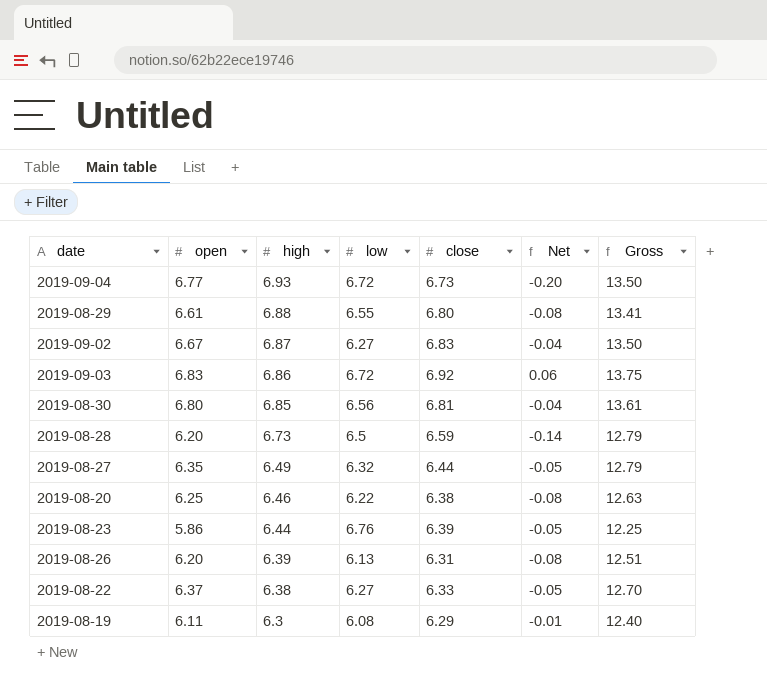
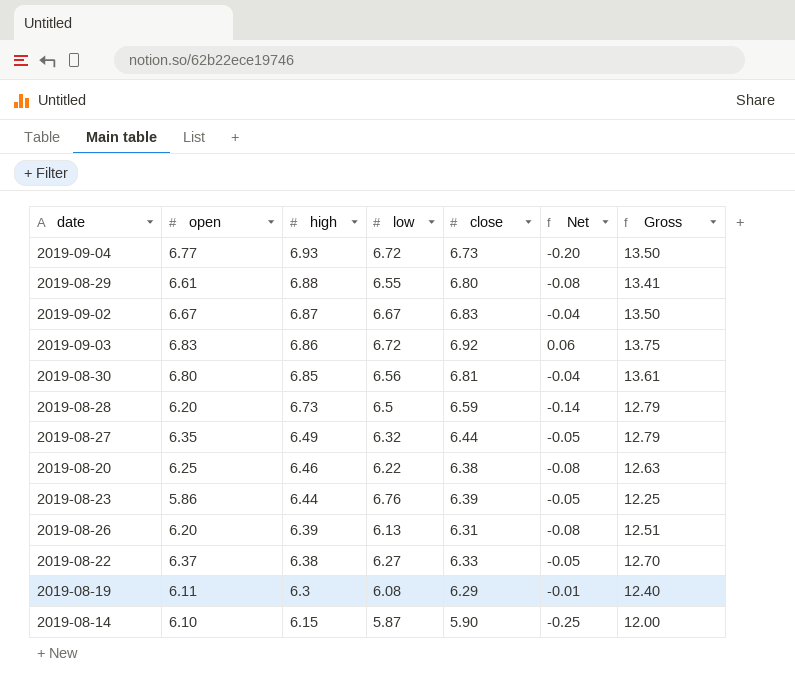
2019-09-02 | low: 6.27 -> 6.67
row 2019-08-14: none -> 6.10 | 6.15 | 5.87 | 5.90 | -0.25 | 12.00

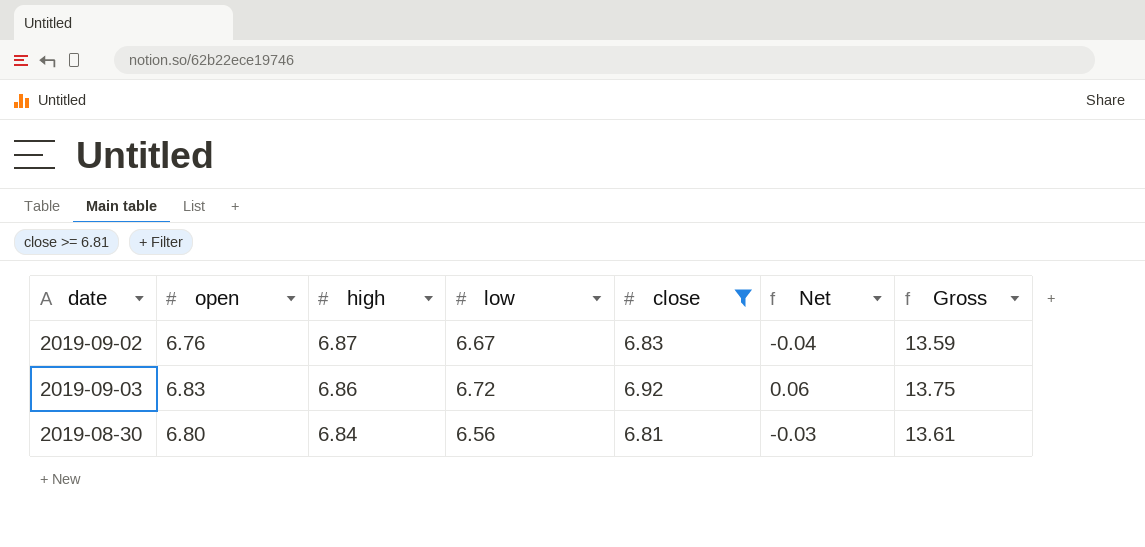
filter: none -> close >= 6.81
2019-09-02 | open: 6.67 -> 6.76
2019-09-02 | Gross: 13.50 -> 13.59
2019-08-30 | high: 6.85 -> 6.84
2019-08-30 | Net: -0.04 -> -0.03

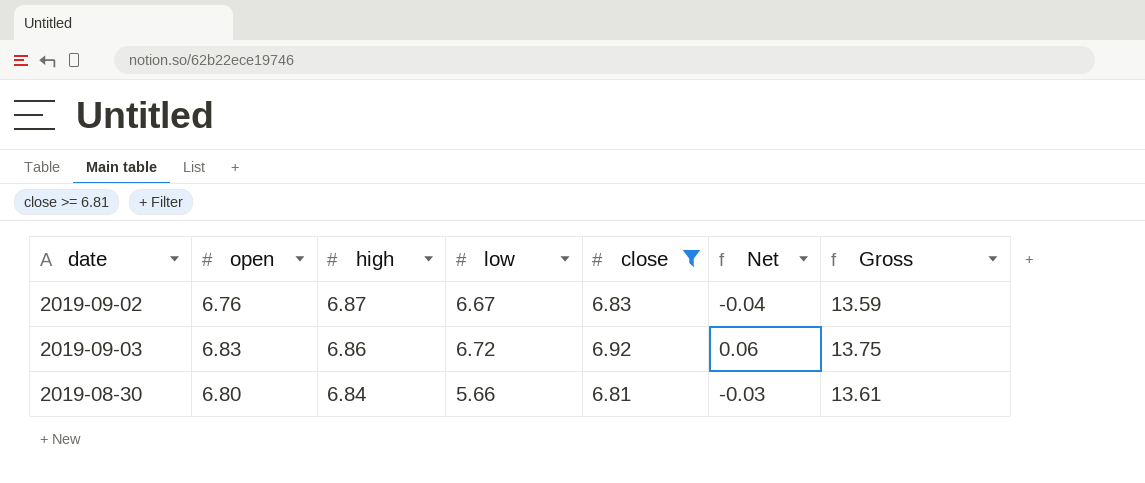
2019-08-30 | low: 6.56 -> 5.66

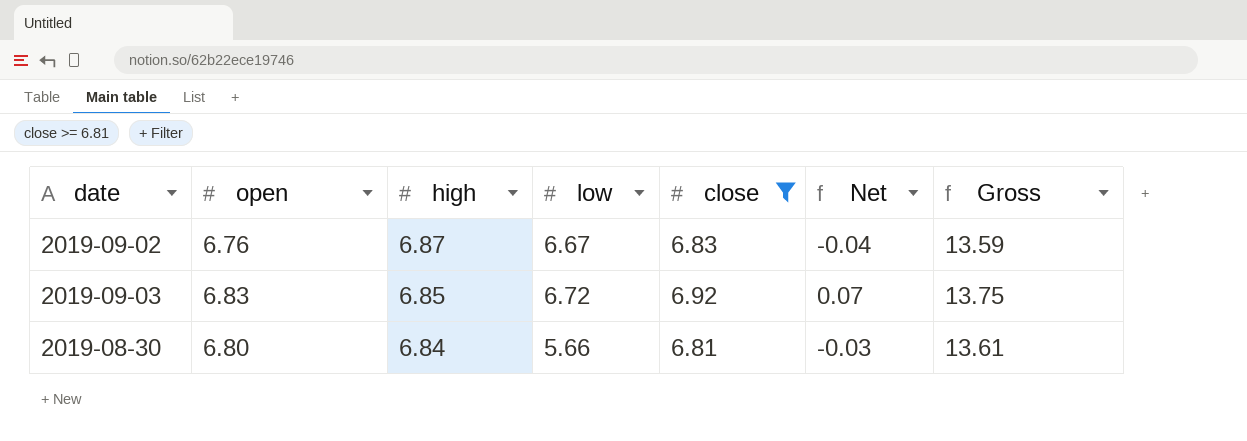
2019-09-03 | high: 6.86 -> 6.85
2019-09-03 | Net: 0.06 -> 0.07

